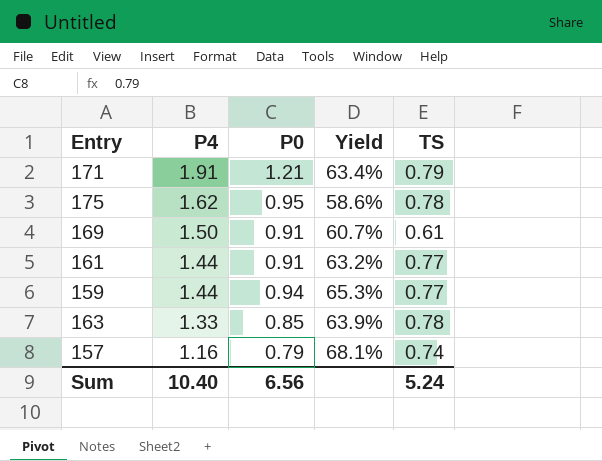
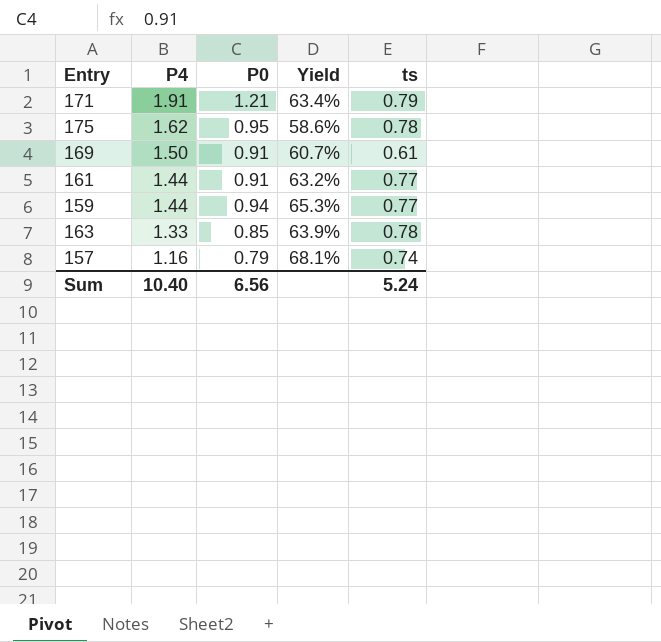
column name: TS -> ts

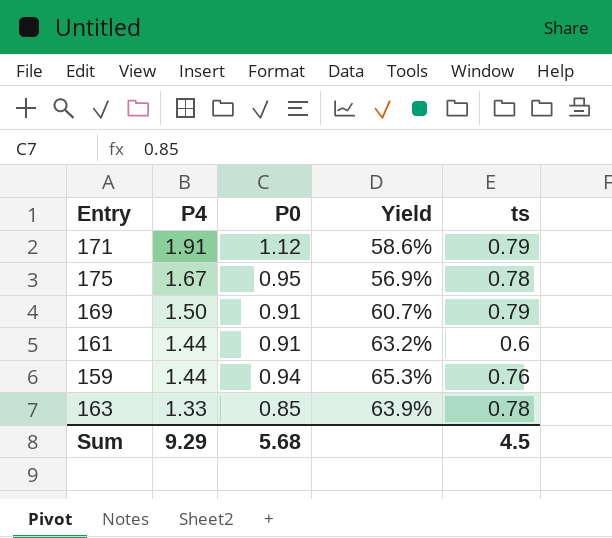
row 157: 1.16 | 0.79 | 68.1% | 0.74 -> none
171 | P0: 1.21 -> 1.12
171 | Yield: 63.4% -> 58.6%
175 | P4: 1.62 -> 1.67
175 | Yield: 58.6% -> 56.9%
169 | ts: 0.61 -> 0.79
161 | ts: 0.77 -> 0.6
159 | ts: 0.77 -> 0.76
Sum | P4: 10.40 -> 9.29
Sum | P0: 6.56 -> 5.68
Sum | ts: 5.24 -> 4.5

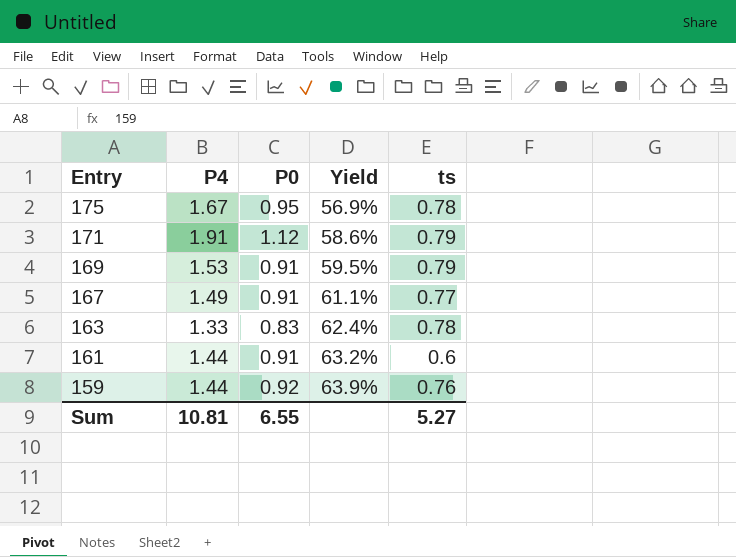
row order: P4 descending -> Entry descending
169 | P4: 1.50 -> 1.53
169 | Yield: 60.7% -> 59.5%
row 167: none -> 1.49 | 0.91 | 61.1% | 0.77
163 | P0: 0.85 -> 0.83
163 | Yield: 63.9% -> 62.4%
159 | P0: 0.94 -> 0.92
159 | Yield: 65.3% -> 63.9%
Sum | P4: 9.29 -> 10.81
Sum | P0: 5.68 -> 6.55
Sum | ts: 4.5 -> 5.27

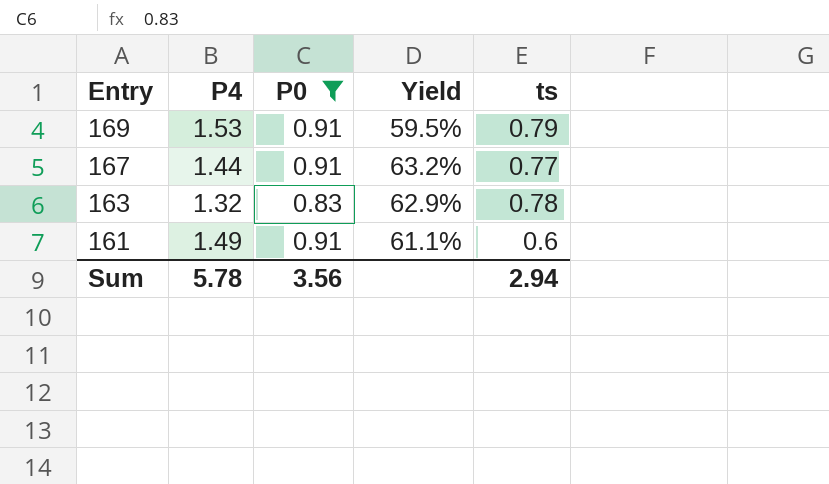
filter: none -> P0 <= 0.91
167 | P4: 1.49 -> 1.44
167 | Yield: 61.1% -> 63.2%
163 | P4: 1.33 -> 1.32
163 | Yield: 62.4% -> 62.9%
161 | P4: 1.44 -> 1.49
161 | Yield: 63.2% -> 61.1%
Sum | P4: 10.81 -> 5.78
Sum | P0: 6.55 -> 3.56
Sum | ts: 5.27 -> 2.94

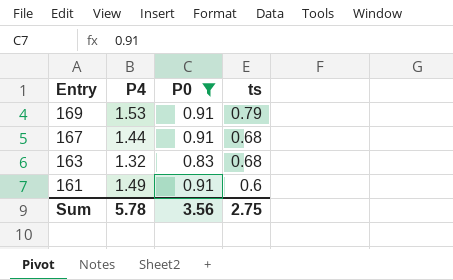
column Yield | formula: [P0] / [P4] -> none
167 | ts: 0.77 -> 0.68
163 | ts: 0.78 -> 0.68
Sum | ts: 2.94 -> 2.75

